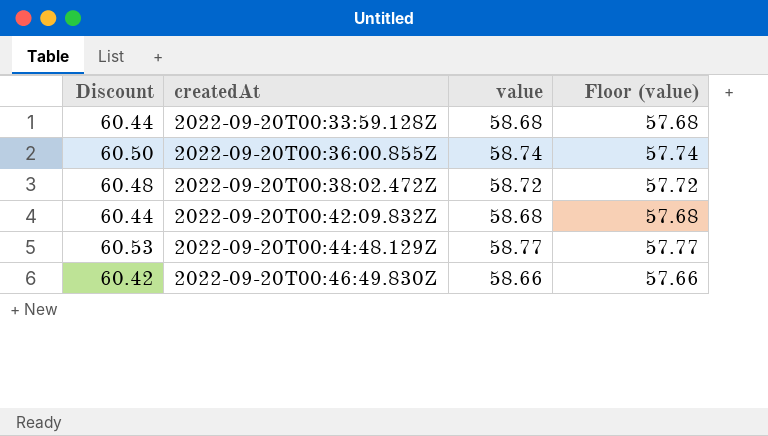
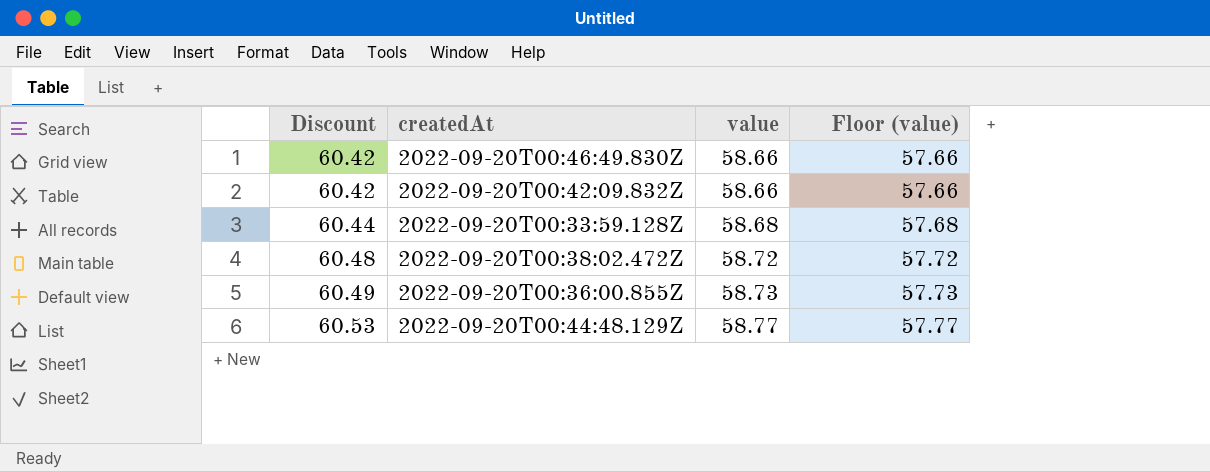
row order: createdAt ascending -> Discount ascending
2022-09-20T00:42:09.832Z | Discount: 60.44 -> 60.42
2022-09-20T00:42:09.832Z | value: 58.68 -> 58.66
2022-09-20T00:42:09.832Z | Floor (value): 57.68 -> 57.66
2022-09-20T00:36:00.855Z | Discount: 60.50 -> 60.49
2022-09-20T00:36:00.855Z | value: 58.74 -> 58.73
2022-09-20T00:36:00.855Z | Floor (value): 57.74 -> 57.73

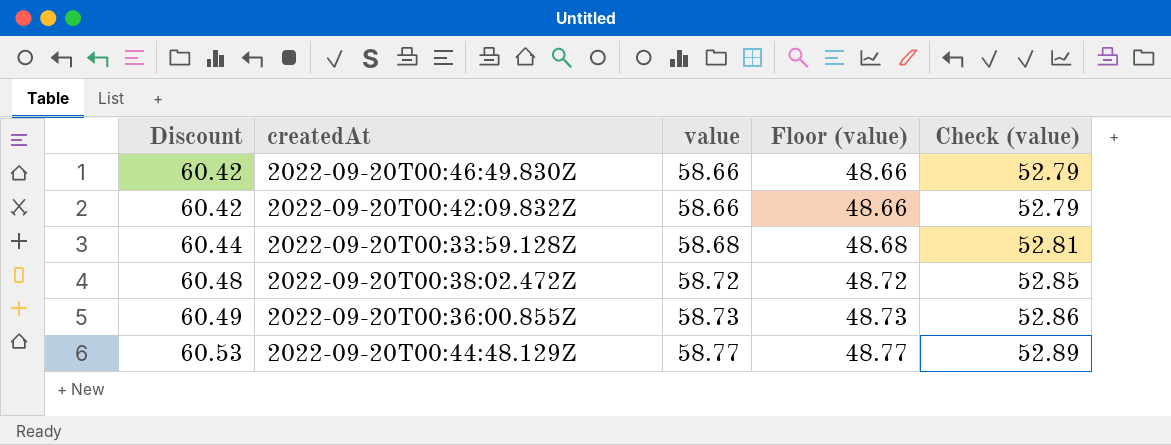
column Floor (value) | formula: [value] - 1 -> [value] - 10
column Check (value) | formula: none -> [value] * 0.9

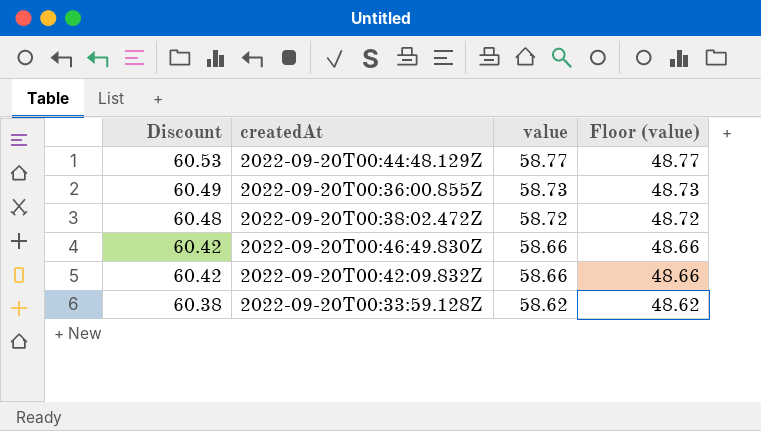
row order: Discount ascending -> Discount descending
column Check (value) | formula: [value] * 0.9 -> none
2022-09-20T00:33:59.128Z | Discount: 60.44 -> 60.38
2022-09-20T00:33:59.128Z | value: 58.68 -> 58.62
2022-09-20T00:33:59.128Z | Floor (value): 48.68 -> 48.62

